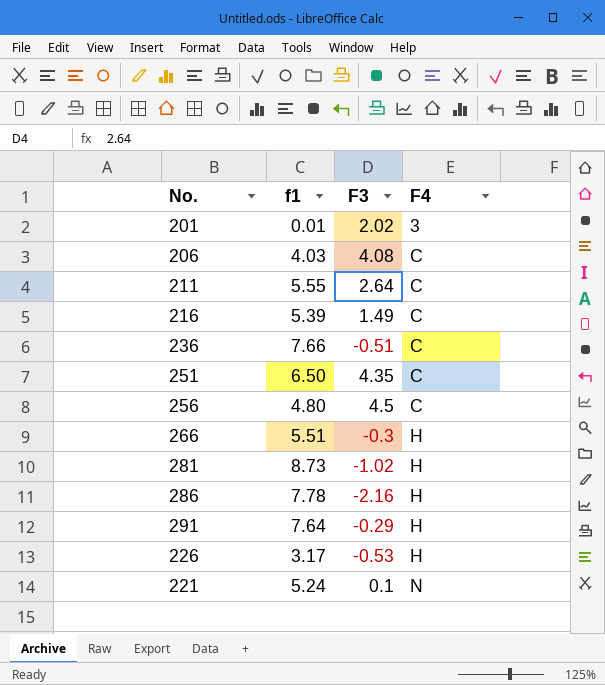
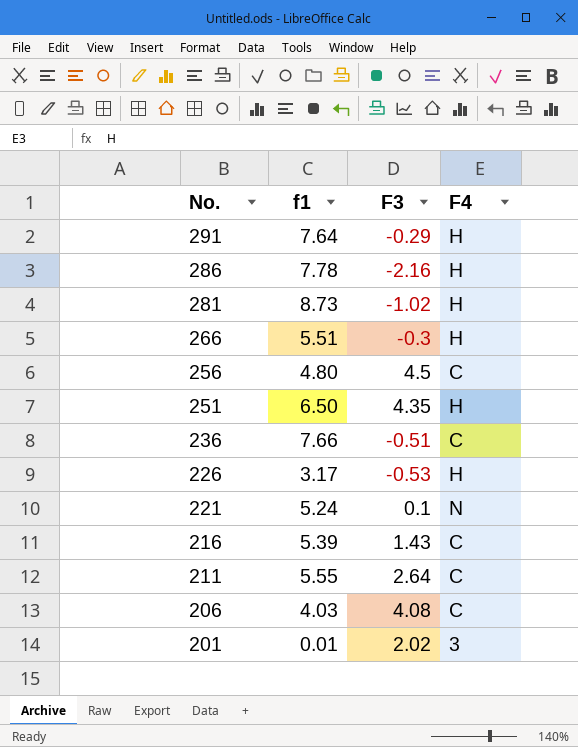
row order: F4 ascending -> No. descending
251 | F4: C -> H
216 | F3: 1.49 -> 1.43

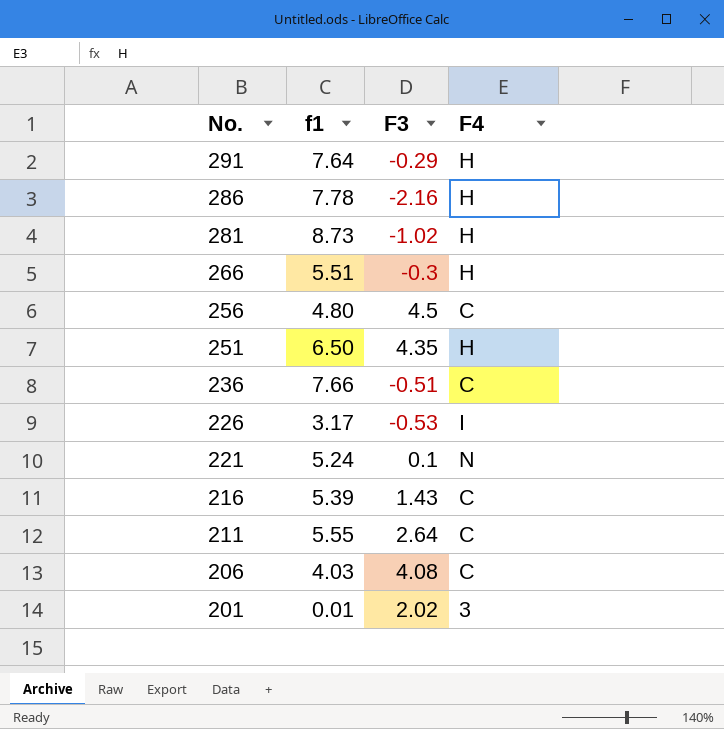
226 | F4: H -> I

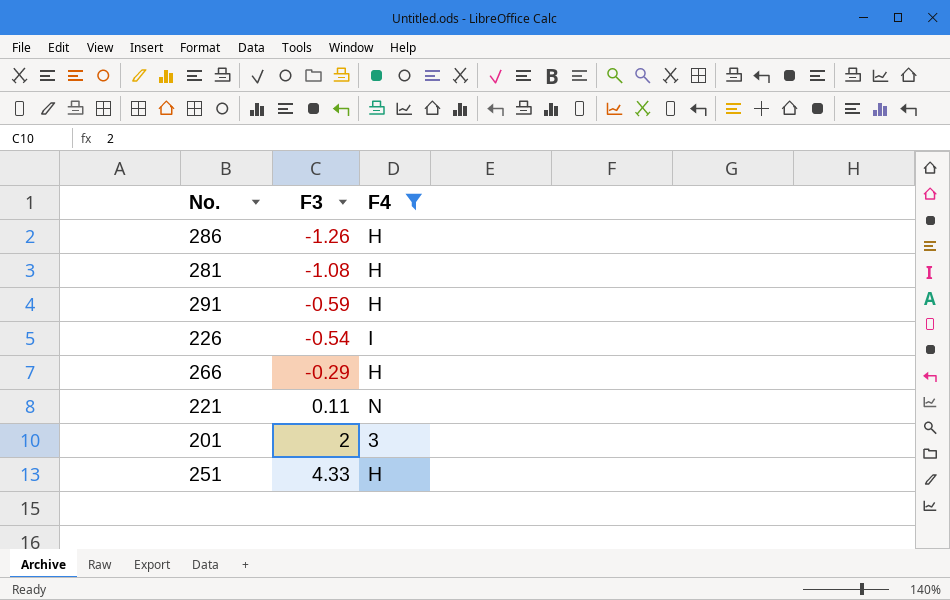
filter: none -> F4 != C
row order: No. descending -> F3 ascending
column f1 | position: 2 -> none
286 | F3: -2.16 -> -1.26
281 | F3: -1.02 -> -1.08
291 | F3: -0.29 -> -0.59
226 | F3: -0.53 -> -0.54
266 | F3: -0.3 -> -0.29
221 | F3: 0.1 -> 0.11
201 | F3: 2.02 -> 2
251 | F3: 4.35 -> 4.33

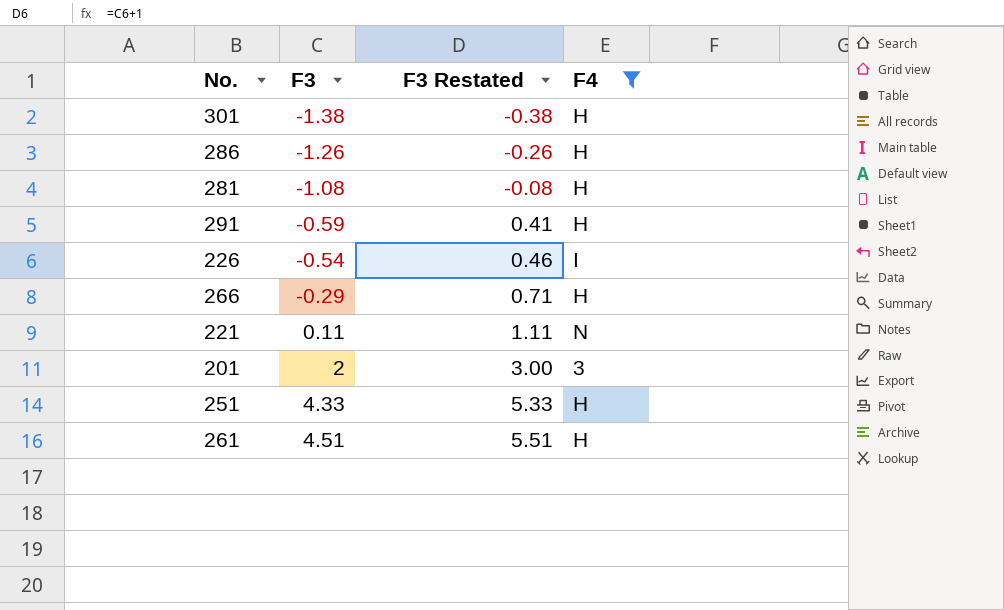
column F3 Restated | formula: none -> [F3] + 1
row 301: none -> -1.38 | -0.38 | H
row 261: none -> 4.51 | 5.51 | H

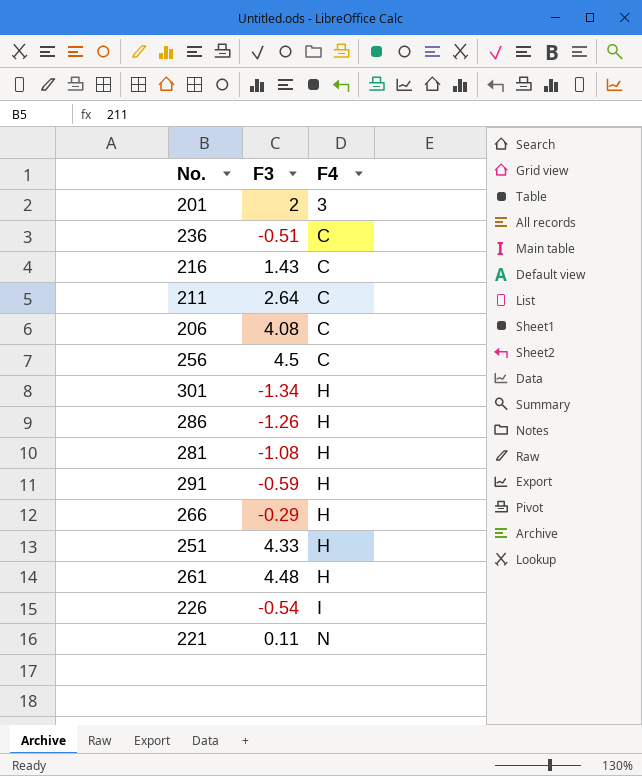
filter: F4 != C -> none
row order: F3 ascending -> F4 ascending
column F3 Restated | formula: [F3] + 1 -> none
301 | F3: -1.38 -> -1.34
261 | F3: 4.51 -> 4.48

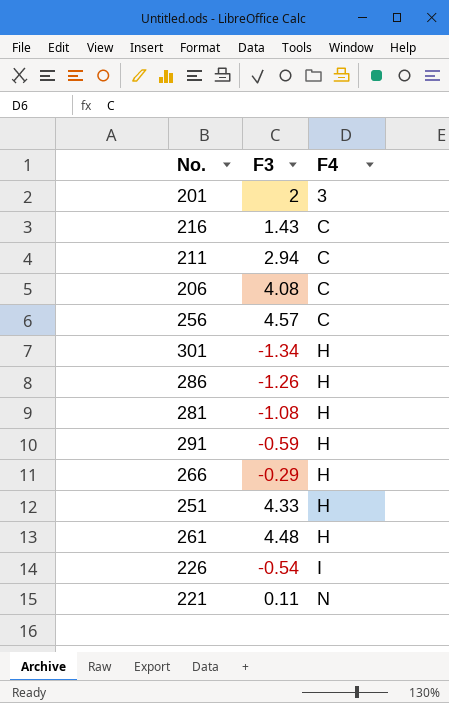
row 236: -0.51 | C -> none
211 | F3: 2.64 -> 2.94
256 | F3: 4.5 -> 4.57

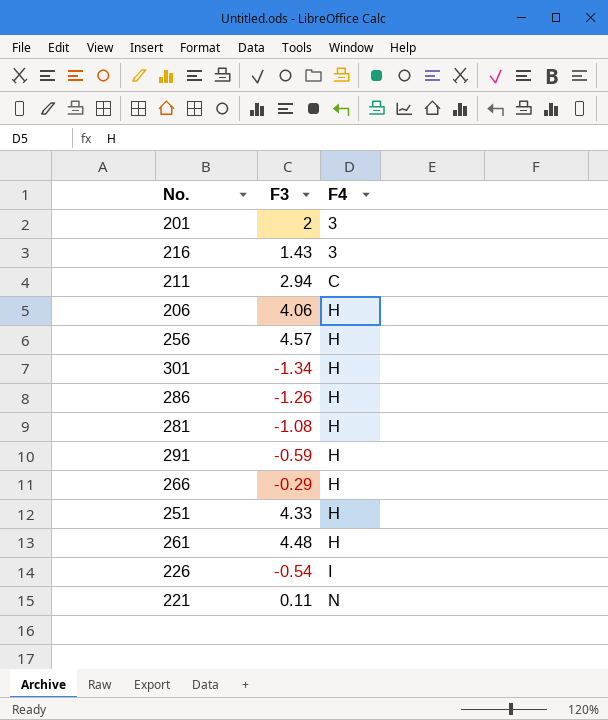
216 | F4: C -> 3
206 | F3: 4.08 -> 4.06
206 | F4: C -> H
256 | F4: C -> H

